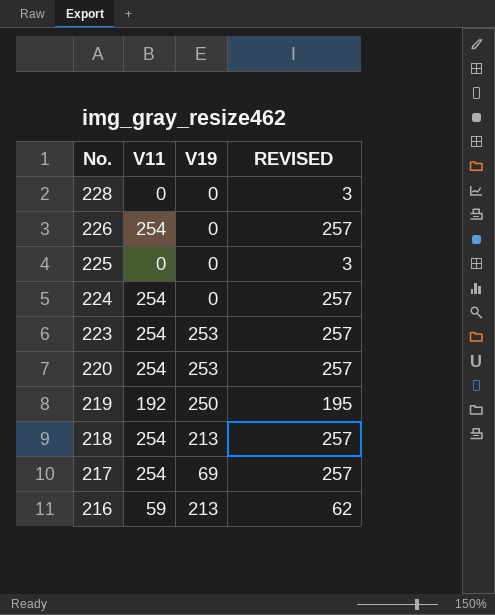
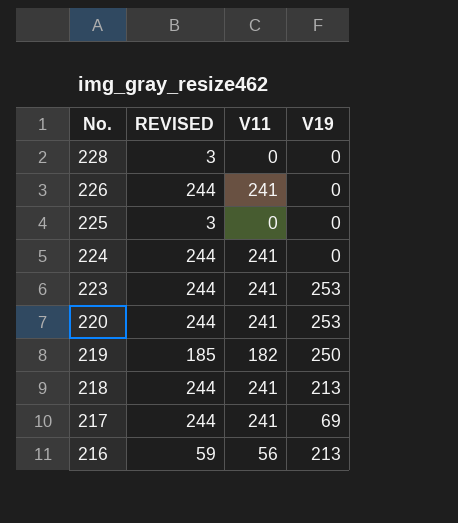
column REVISED | position: 4 -> 2
226 | REVISED: 257 -> 244
226 | V11: 254 -> 241
224 | REVISED: 257 -> 244
224 | V11: 254 -> 241
223 | REVISED: 257 -> 244
223 | V11: 254 -> 241
220 | REVISED: 257 -> 244
220 | V11: 254 -> 241
219 | REVISED: 195 -> 185
219 | V11: 192 -> 182
218 | REVISED: 257 -> 244
218 | V11: 254 -> 241
217 | REVISED: 257 -> 244
217 | V11: 254 -> 241
216 | REVISED: 62 -> 59
216 | V11: 59 -> 56

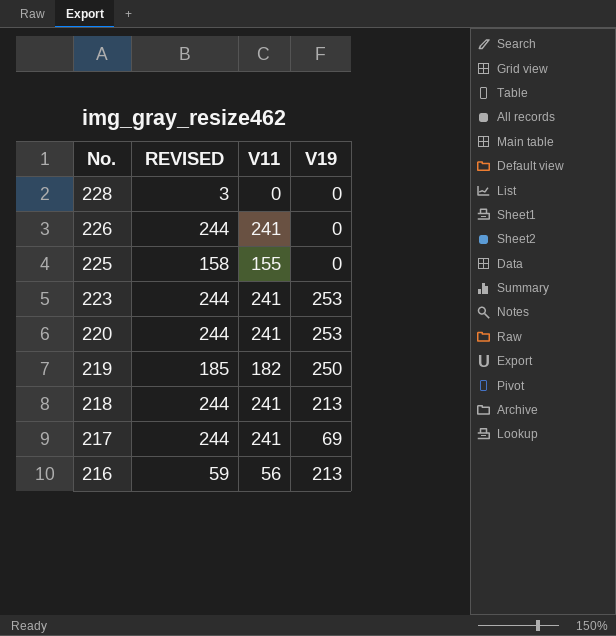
row 224: 244 | 241 | 0 -> none
225 | REVISED: 3 -> 158
225 | V11: 0 -> 155

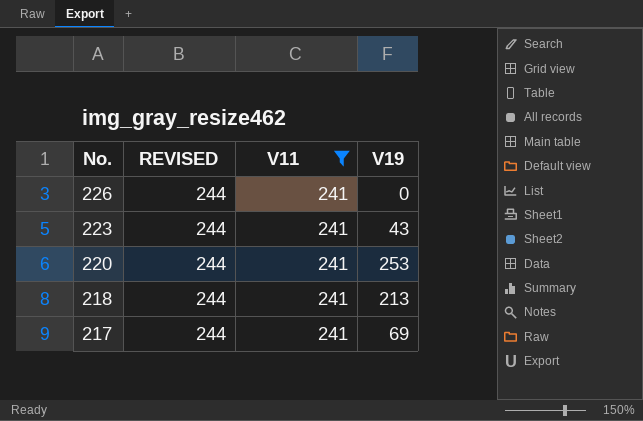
filter: none -> V11 = 241
223 | V19: 253 -> 43

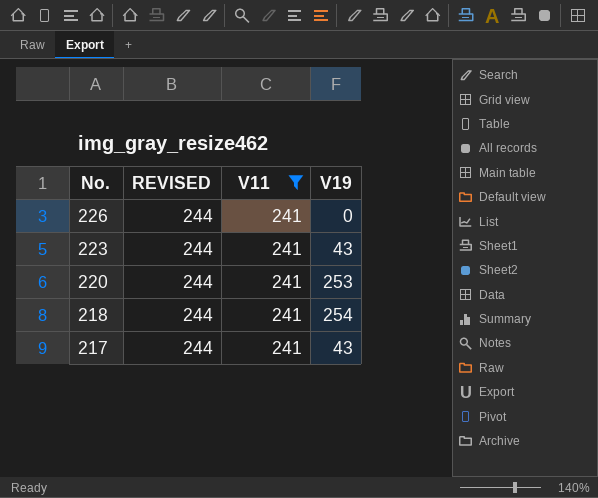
218 | V19: 213 -> 254
217 | V19: 69 -> 43

